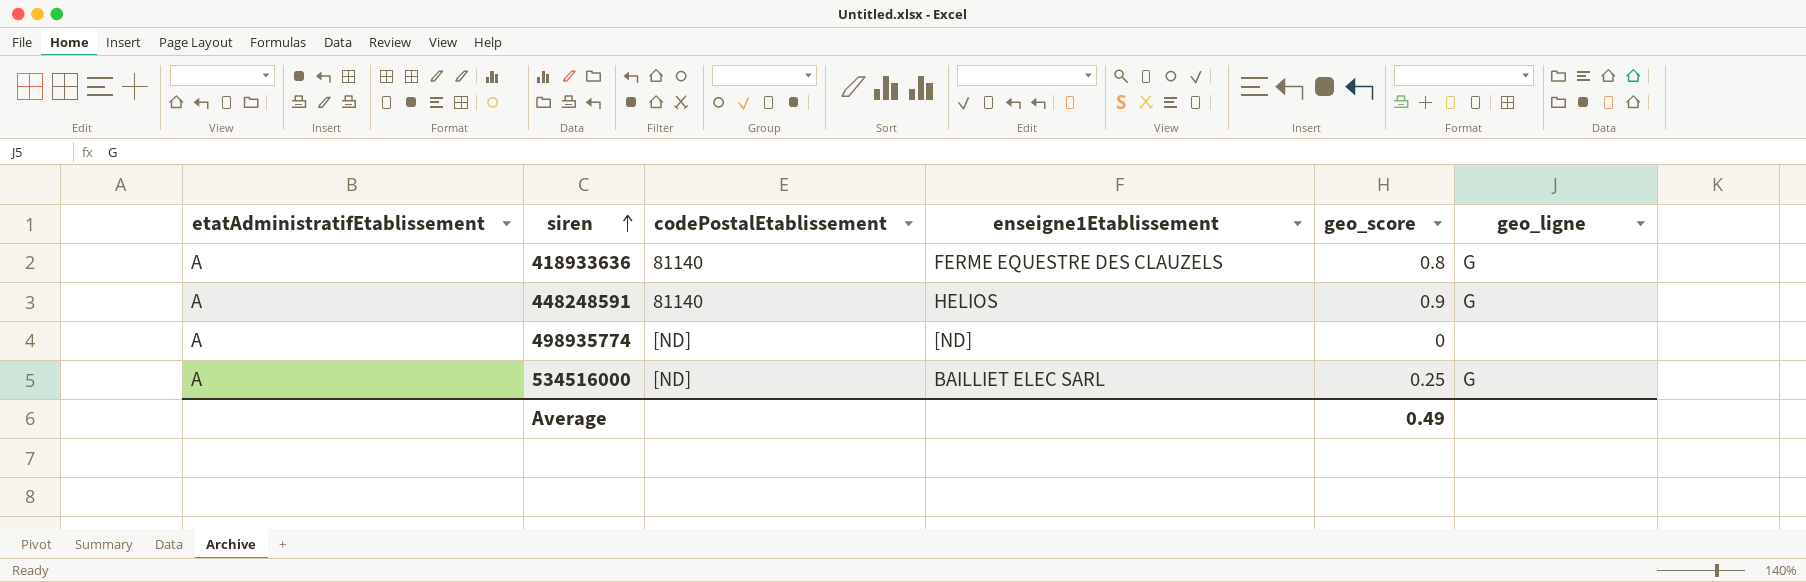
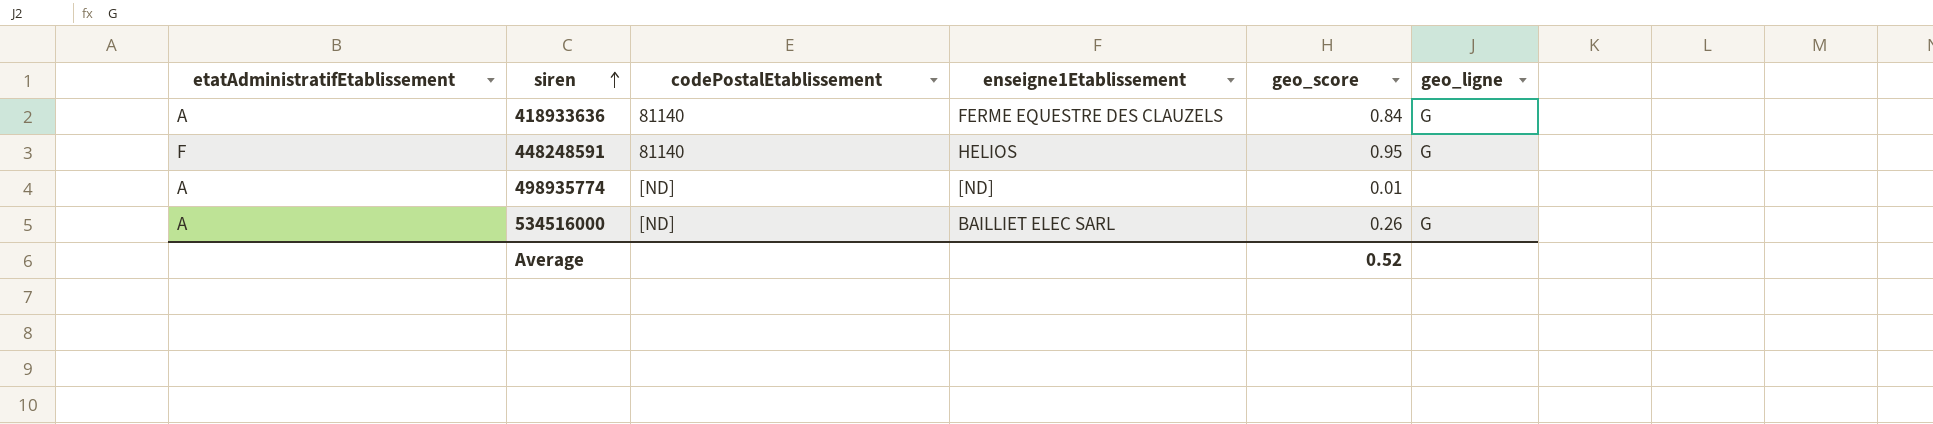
418933636 | geo_score: 0.8 -> 0.84
448248591 | etatAdministratifEtablissement: A -> F
448248591 | geo_score: 0.9 -> 0.95
498935774 | geo_score: 0 -> 0.01
534516000 | geo_score: 0.25 -> 0.26
Average | geo_score: 0.49 -> 0.52

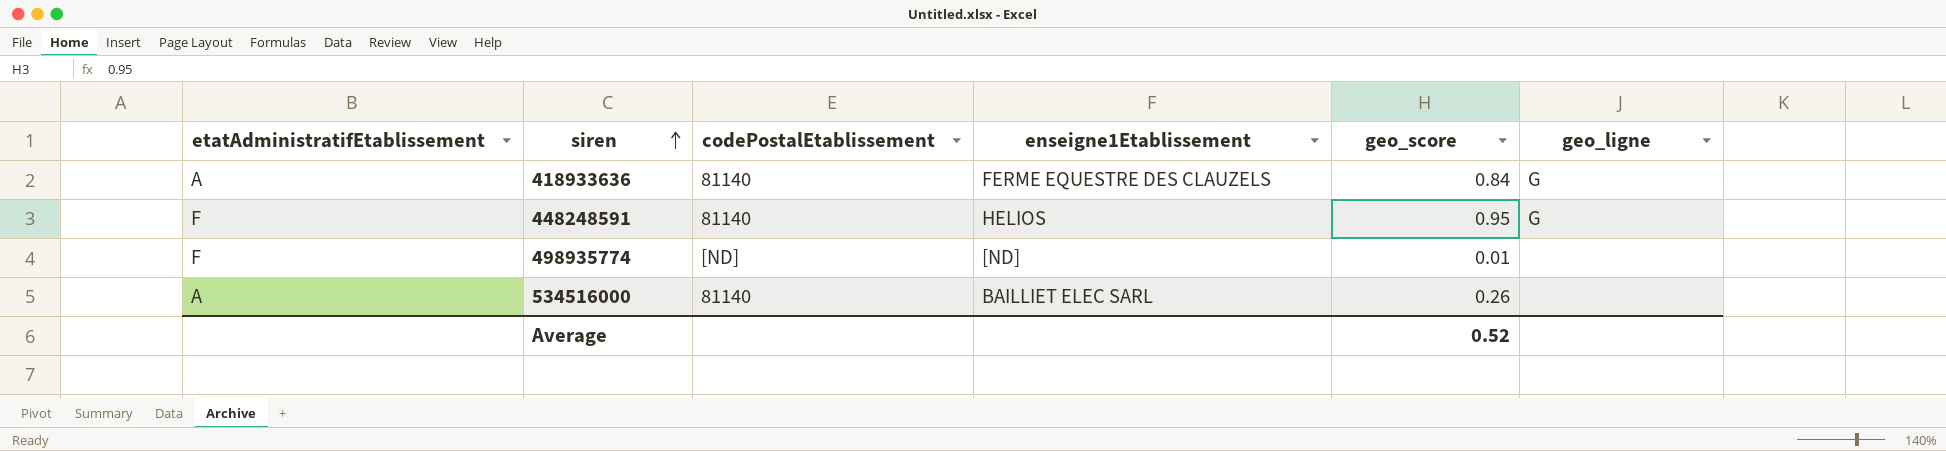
498935774 | etatAdministratifEtablissement: A -> F
534516000 | codePostalEtablissement: [ND] -> 81140
534516000 | geo_ligne: G -> none

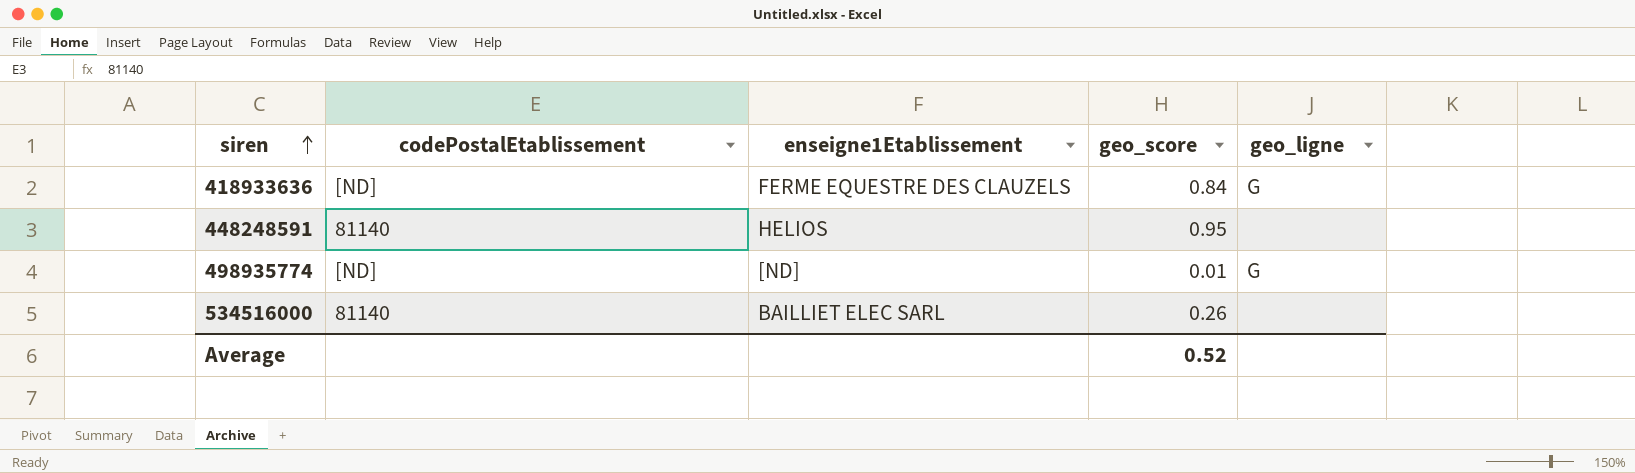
column etatAdministratifEtablissement | position: 1 -> none
418933636 | codePostalEtablissement: 81140 -> [ND]
448248591 | geo_ligne: G -> none
498935774 | geo_ligne: none -> G

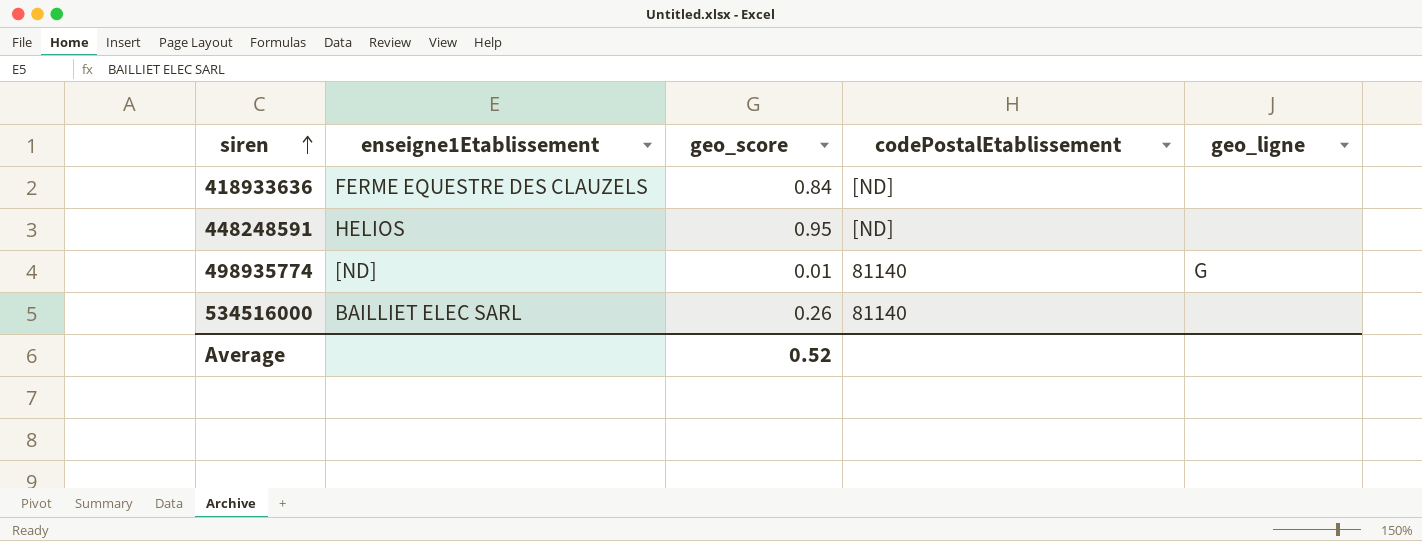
column codePostalEtablissement | position: 2 -> 4
418933636 | geo_ligne: G -> none
448248591 | codePostalEtablissement: 81140 -> [ND]
498935774 | codePostalEtablissement: [ND] -> 81140

